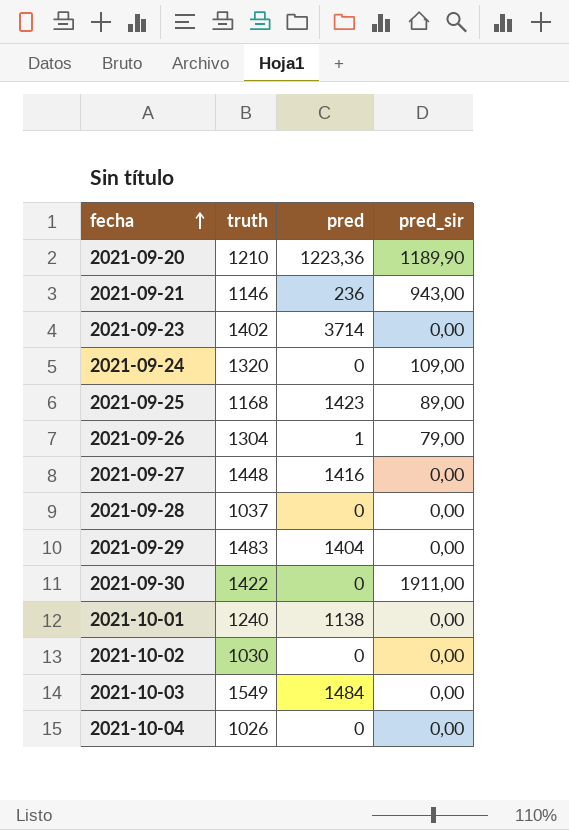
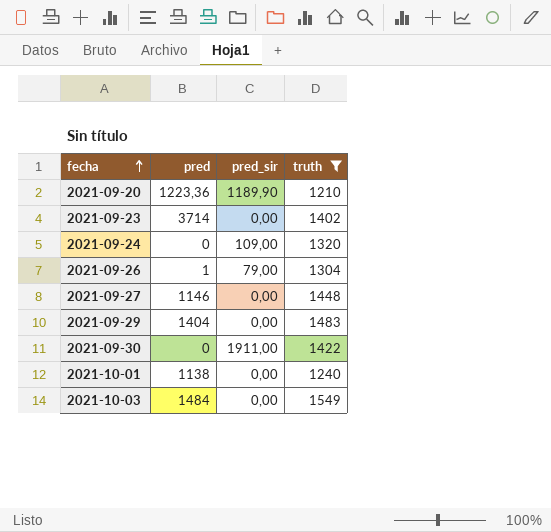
filter: none -> truth >= 1210
column truth | position: 2 -> 4
2021-09-27 | pred: 1416 -> 1146

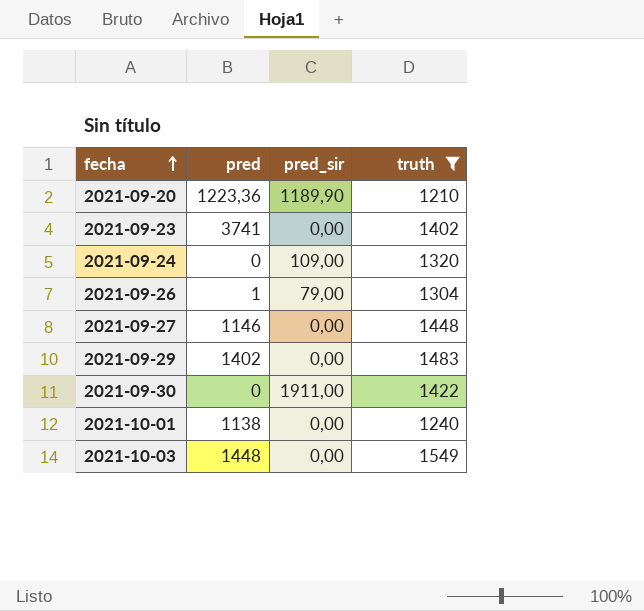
2021-09-23 | pred: 3714 -> 3741
2021-09-29 | pred: 1404 -> 1402
2021-10-03 | pred: 1484 -> 1448

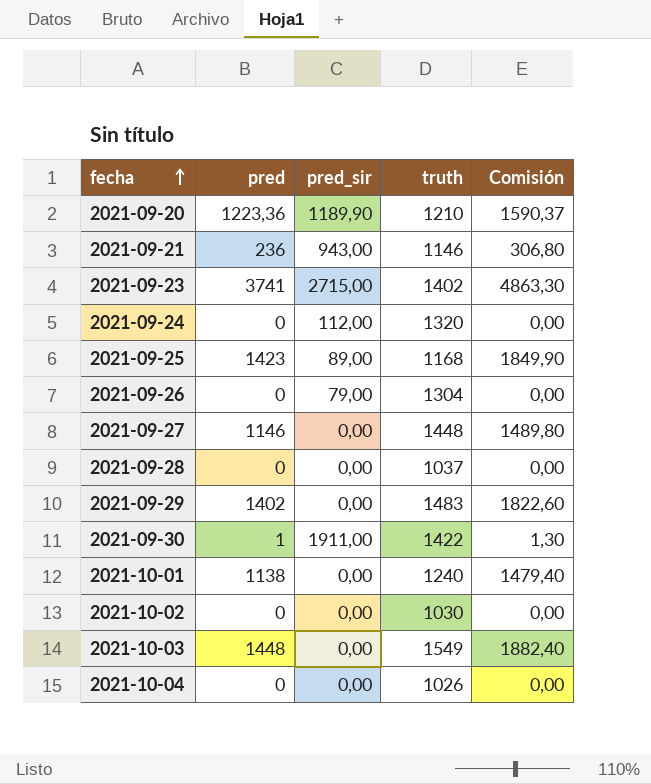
filter: truth >= 1210 -> none
column Comisión | formula: none -> [pred] * 1,3
2021-09-23 | pred_sir: 0,00 -> 2715,00
2021-09-24 | pred_sir: 109,00 -> 112,00
2021-09-26 | pred: 1 -> 0
2021-09-30 | pred: 0 -> 1

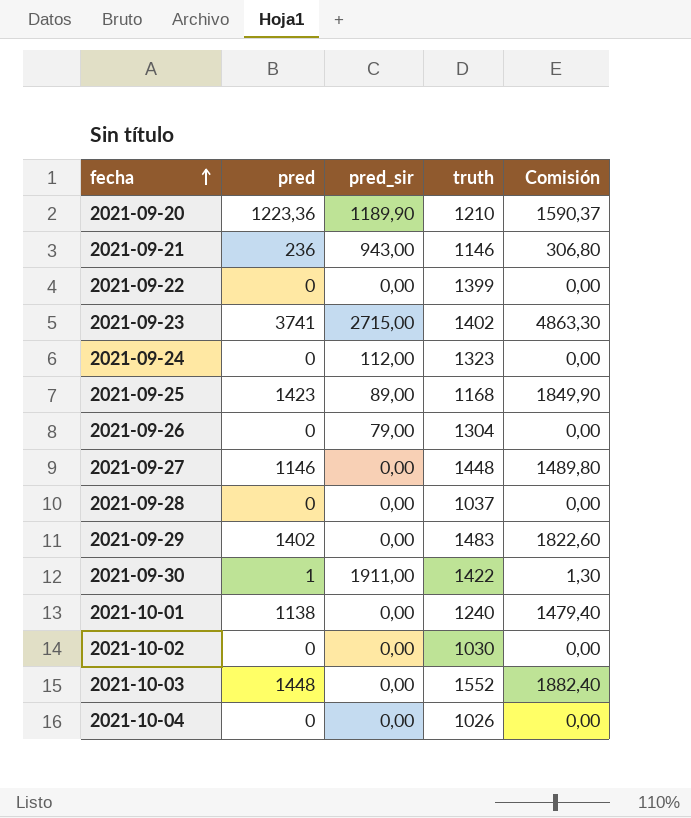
row 2021-09-22: none -> 0 | 0,00 | 1399 | 0,00
2021-09-24 | truth: 1320 -> 1323
2021-10-03 | truth: 1549 -> 1552

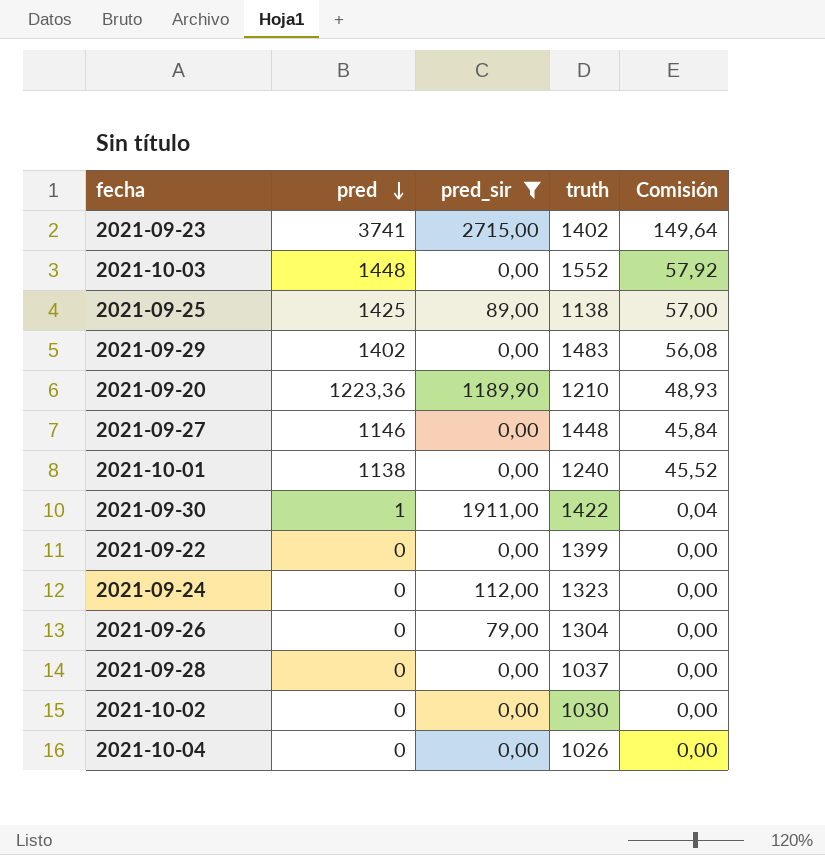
filter: none -> pred_sir != 943,00
row order: fecha ascending -> pred descending
column Comisión | formula: [pred] * 1,3 -> [pred] * 0,04
2021-09-25 | pred: 1423 -> 1425
2021-09-25 | truth: 1168 -> 1138

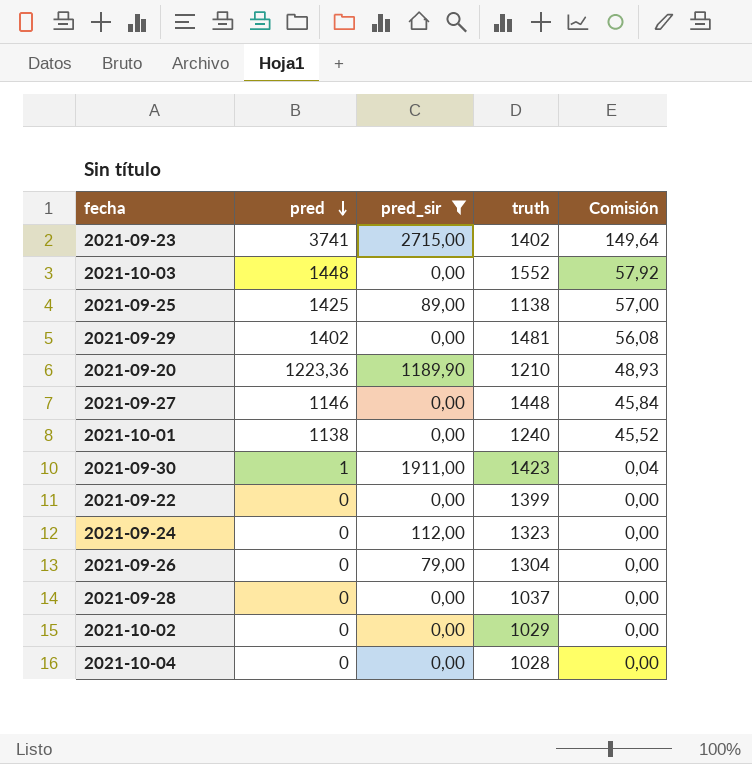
2021-09-29 | truth: 1483 -> 1481
2021-09-30 | truth: 1422 -> 1423
2021-10-02 | truth: 1030 -> 1029
2021-10-04 | truth: 1026 -> 1028

